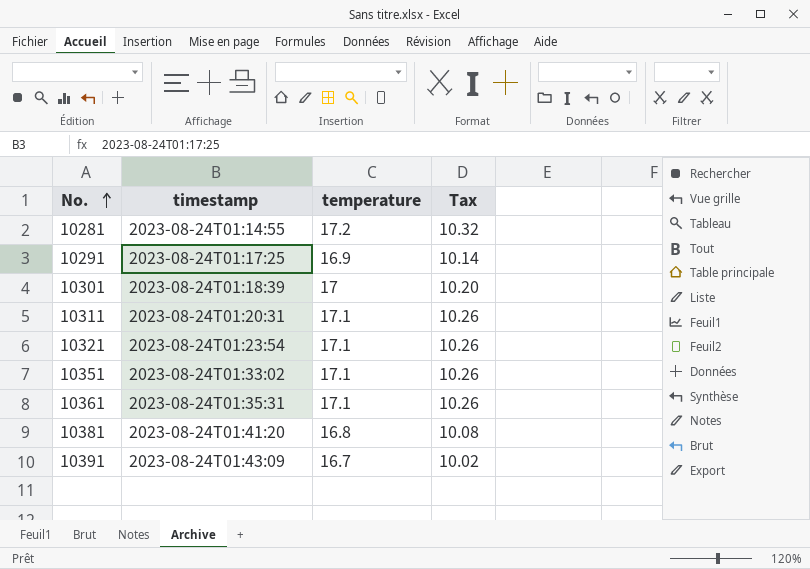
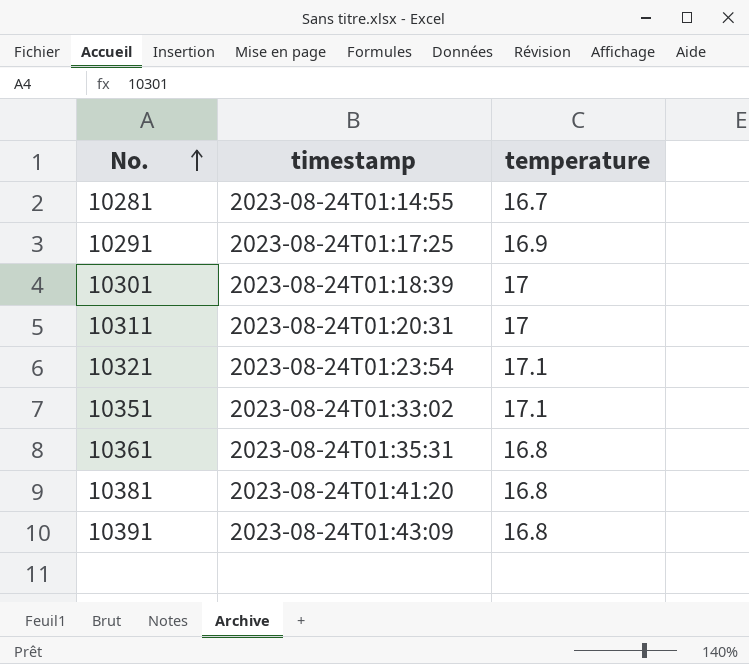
column Tax | formula: [temperature] * 0.6 -> none
10281 | temperature: 17.2 -> 16.7
10311 | temperature: 17.1 -> 17
10361 | temperature: 17.1 -> 16.8
10391 | temperature: 16.7 -> 16.8

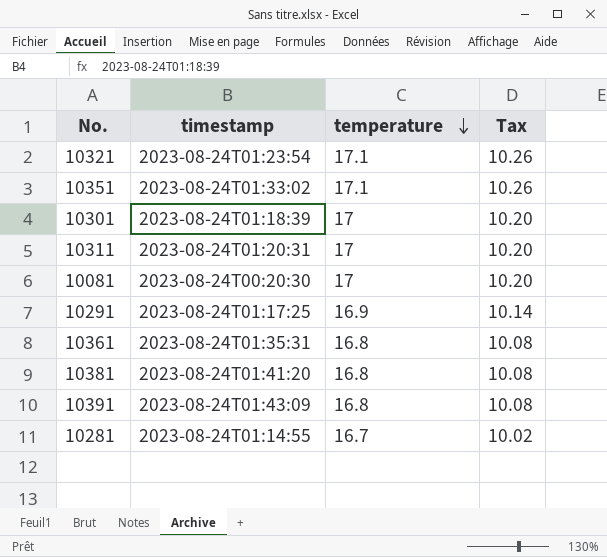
row order: No. ascending -> temperature descending
column Tax | formula: none -> [temperature] * 0.6
row 10081: none -> 2023-08-24T00:20:30 | 17 | 10.20

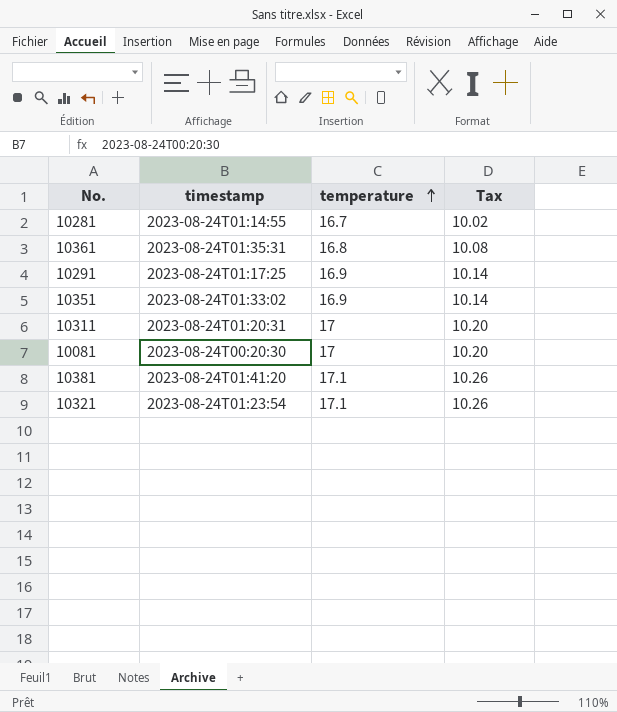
row order: temperature descending -> temperature ascending
row 10301: 2023-08-24T01:18:39 | 17 | 10.20 -> none
row 10391: 2023-08-24T01:43:09 | 16.8 | 10.08 -> none
10351 | temperature: 17.1 -> 16.9
10351 | Tax: 10.26 -> 10.14
10381 | temperature: 16.8 -> 17.1
10381 | Tax: 10.08 -> 10.26

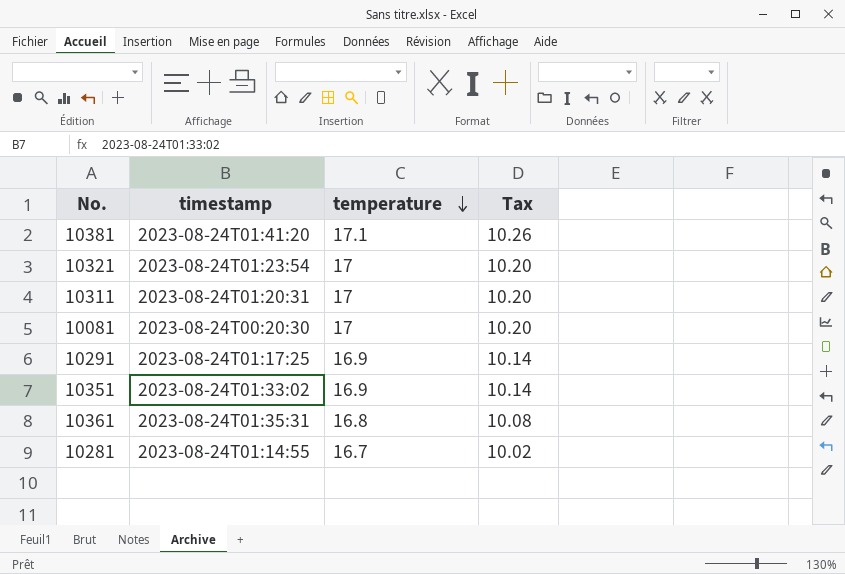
row order: temperature ascending -> temperature descending
10321 | temperature: 17.1 -> 17
10321 | Tax: 10.26 -> 10.20

